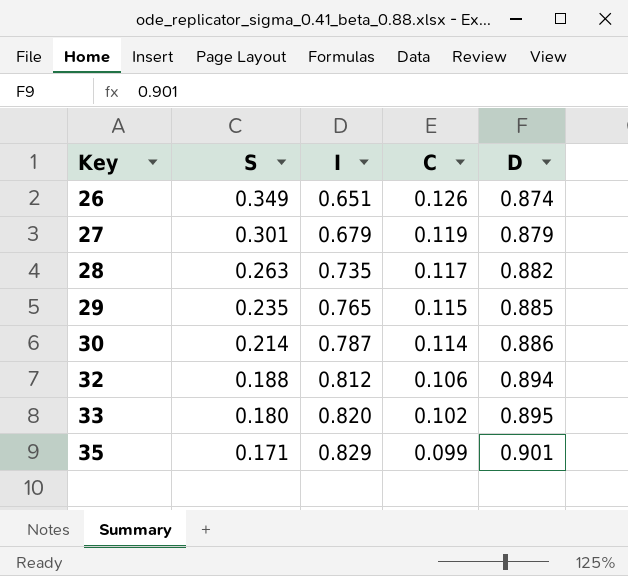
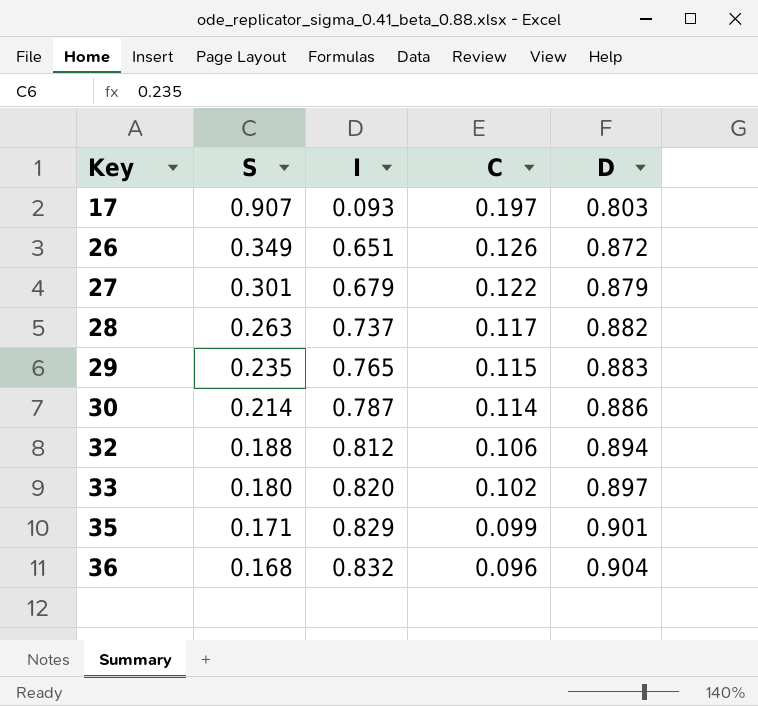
row 17: none -> 0.907 | 0.093 | 0.197 | 0.803
26 | D: 0.874 -> 0.872
27 | C: 0.119 -> 0.122
28 | I: 0.735 -> 0.737
29 | D: 0.885 -> 0.883
33 | D: 0.895 -> 0.897
row 36: none -> 0.168 | 0.832 | 0.096 | 0.904

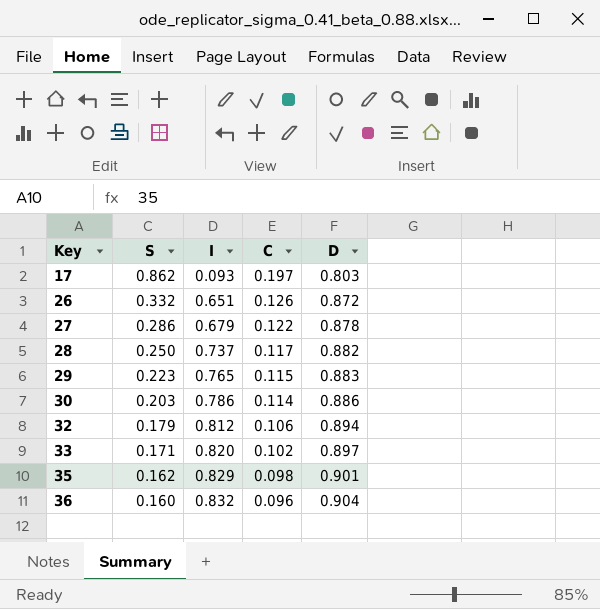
17 | S: 0.907 -> 0.862
26 | S: 0.349 -> 0.332
27 | S: 0.301 -> 0.286
27 | D: 0.879 -> 0.878
28 | S: 0.263 -> 0.250
29 | S: 0.235 -> 0.223
30 | S: 0.214 -> 0.203
30 | I: 0.787 -> 0.786
32 | S: 0.188 -> 0.179
33 | S: 0.180 -> 0.171
35 | S: 0.171 -> 0.162
35 | C: 0.099 -> 0.098
36 | S: 0.168 -> 0.160

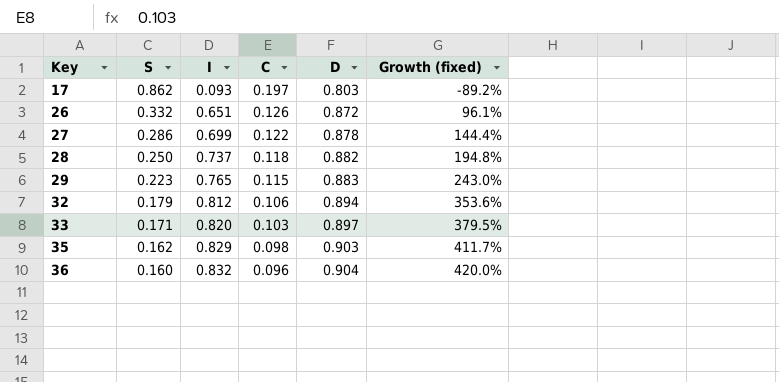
column Growth (fixed) | formula: none -> ([I] - [S]) / [S]
row 30: 0.203 | 0.786 | 0.114 | 0.886 -> none
27 | I: 0.679 -> 0.699
28 | C: 0.117 -> 0.118
33 | C: 0.102 -> 0.103
35 | D: 0.901 -> 0.903

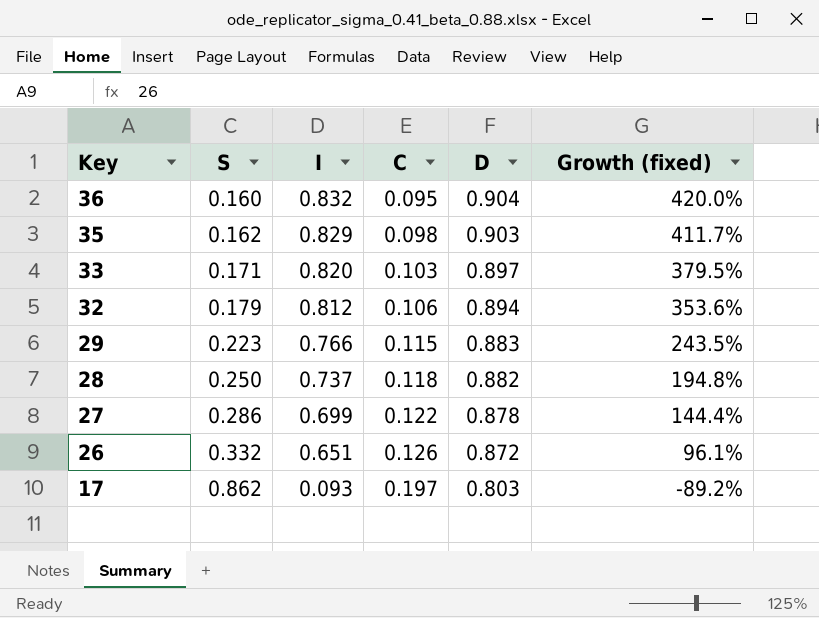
row order: Key ascending -> Key descending
36 | C: 0.096 -> 0.095
29 | I: 0.765 -> 0.766
29 | Growth (fixed): 243.0% -> 243.5%

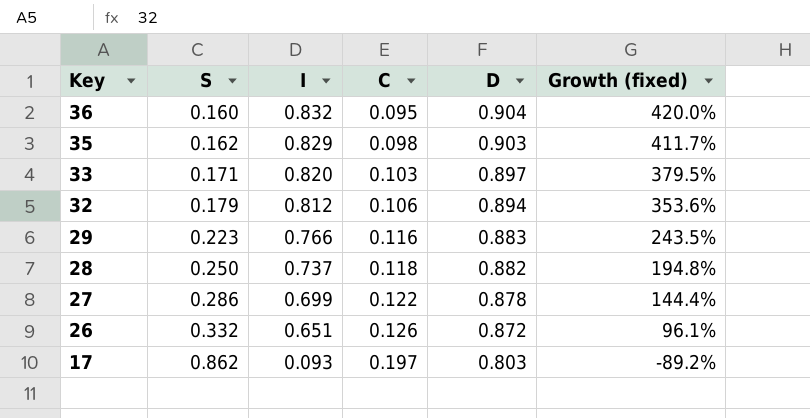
29 | C: 0.115 -> 0.116

